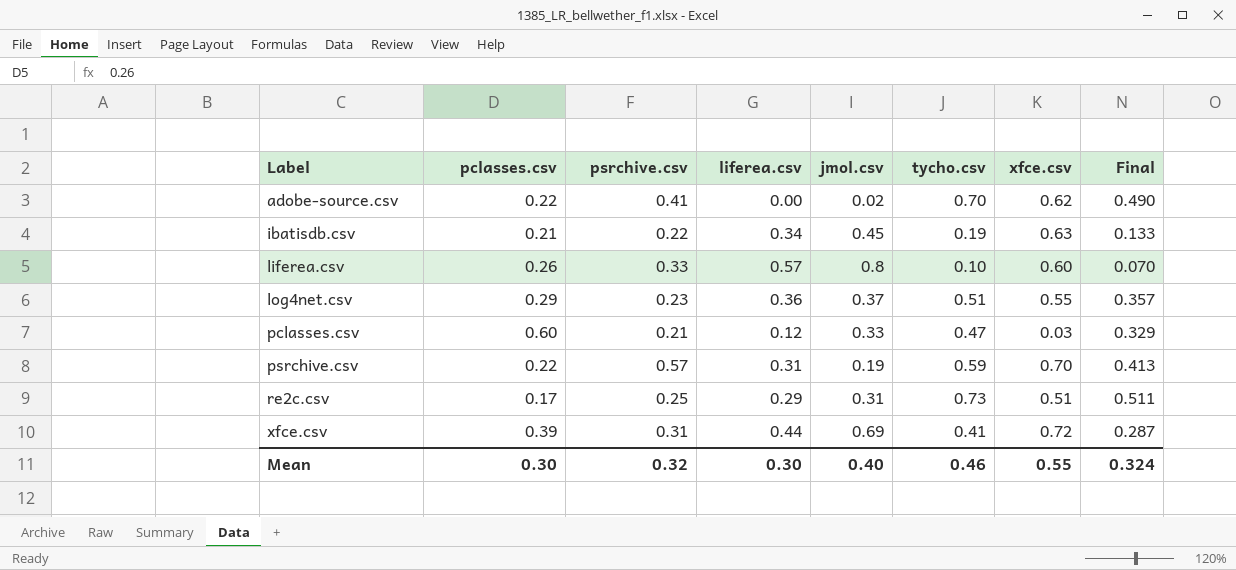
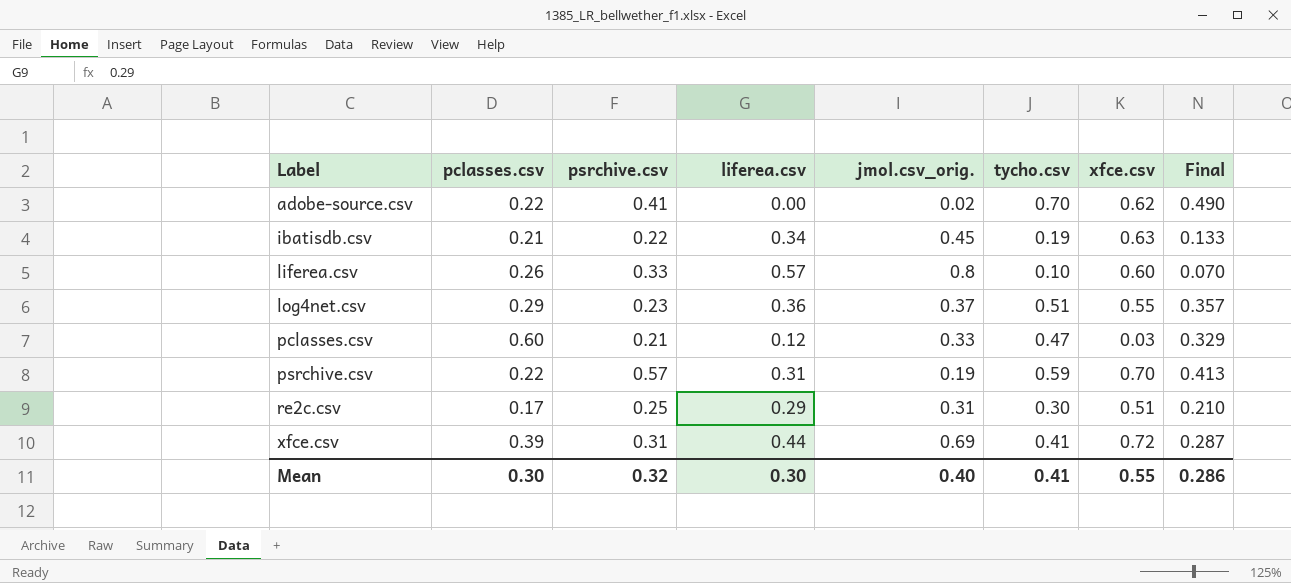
column name: jmol.csv -> jmol.csv_orig.
re2c.csv | tycho.csv: 0.73 -> 0.30
re2c.csv | Final: 0.511 -> 0.210
Mean | tycho.csv: 0.46 -> 0.41
Mean | Final: 0.324 -> 0.286

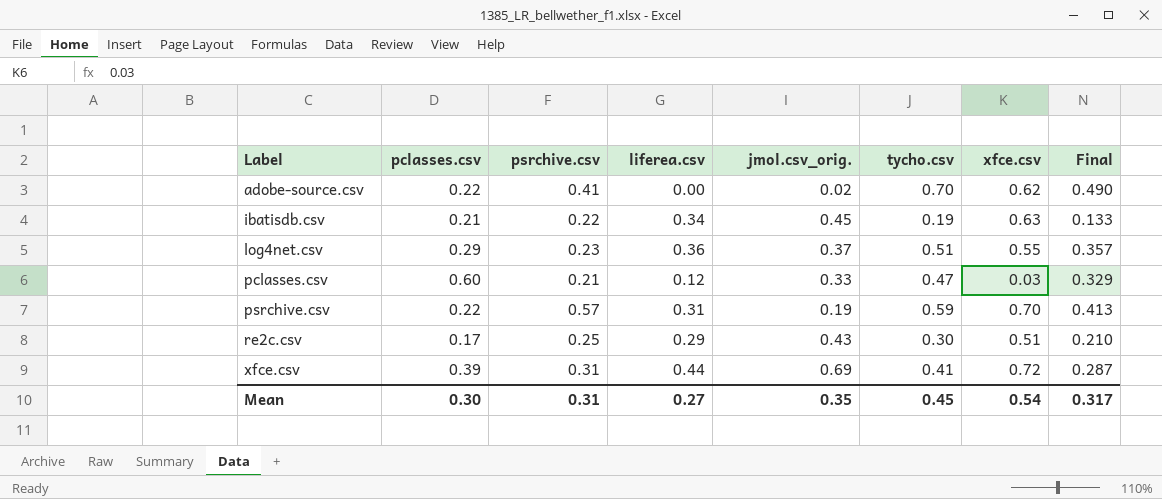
row liferea.csv: 0.26 | 0.33 | 0.57 | 0.8 | 0.10 | 0.60 | 0.070 -> none
re2c.csv | jmol.csv_orig.: 0.31 -> 0.43
Mean | psrchive.csv: 0.32 -> 0.31
Mean | liferea.csv: 0.30 -> 0.27
Mean | jmol.csv_orig.: 0.40 -> 0.35
Mean | tycho.csv: 0.41 -> 0.45
Mean | xfce.csv: 0.55 -> 0.54
Mean | Final: 0.286 -> 0.317

